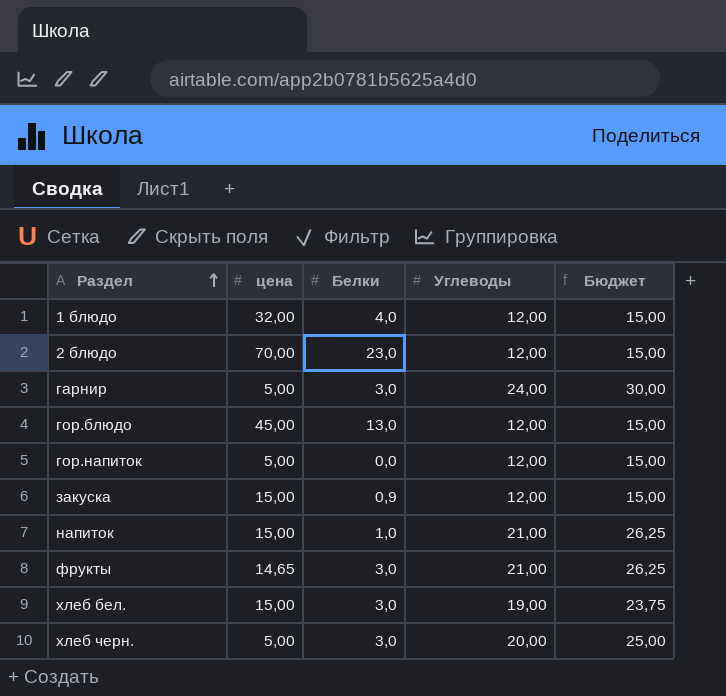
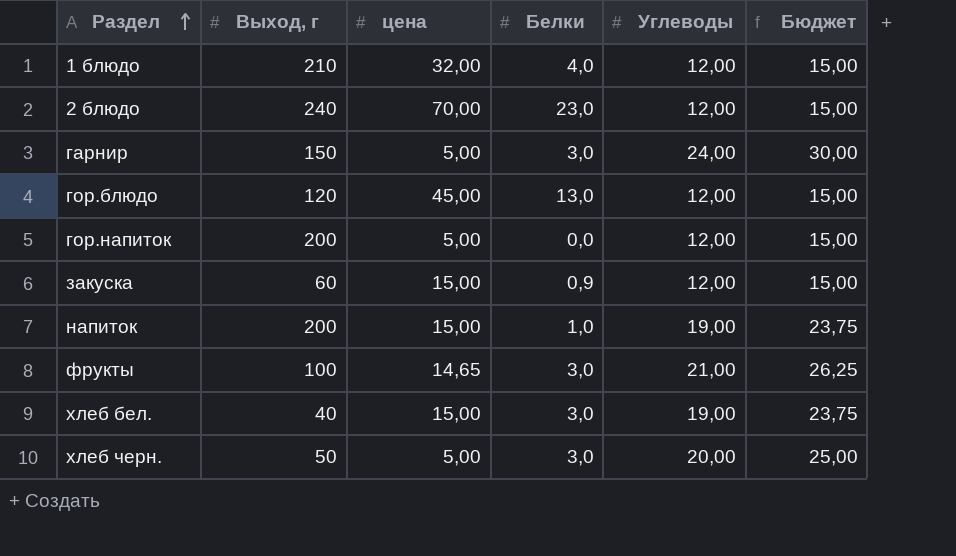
column Выход, г | position: none -> 2
напиток | Углеводы: 21,00 -> 19,00
напиток | Бюджет: 26,25 -> 23,75

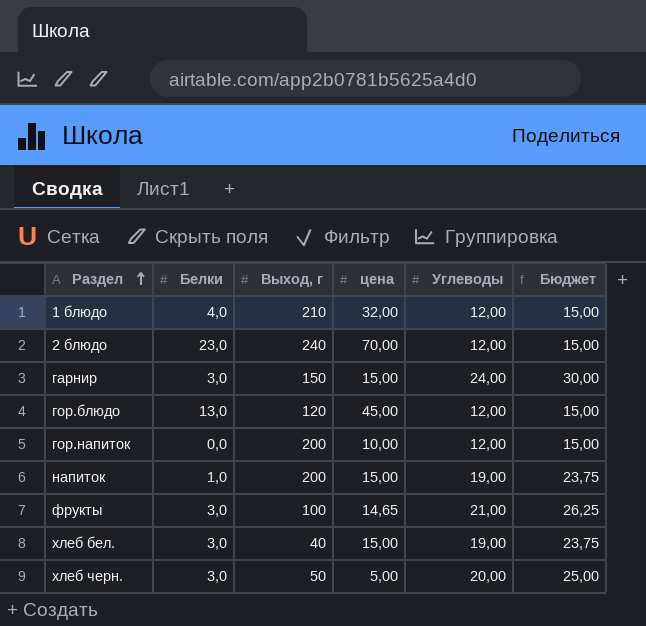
column Белки | position: 4 -> 2
row закуска: 60 | 15,00 | 0,9 | 12,00 | 15,00 -> none
гарнир | цена: 5,00 -> 15,00
гор.напиток | цена: 5,00 -> 10,00

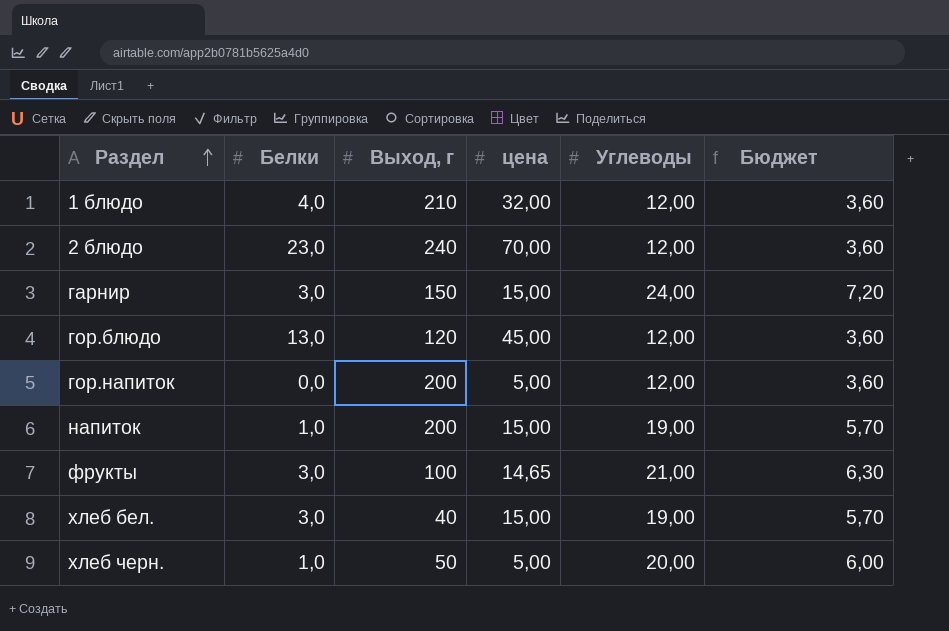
column Бюджет | formula: [Углеводы] * 1,25 -> [Углеводы] * 0,3
гор.напиток | цена: 10,00 -> 5,00
хлеб черн. | Белки: 3,0 -> 1,0

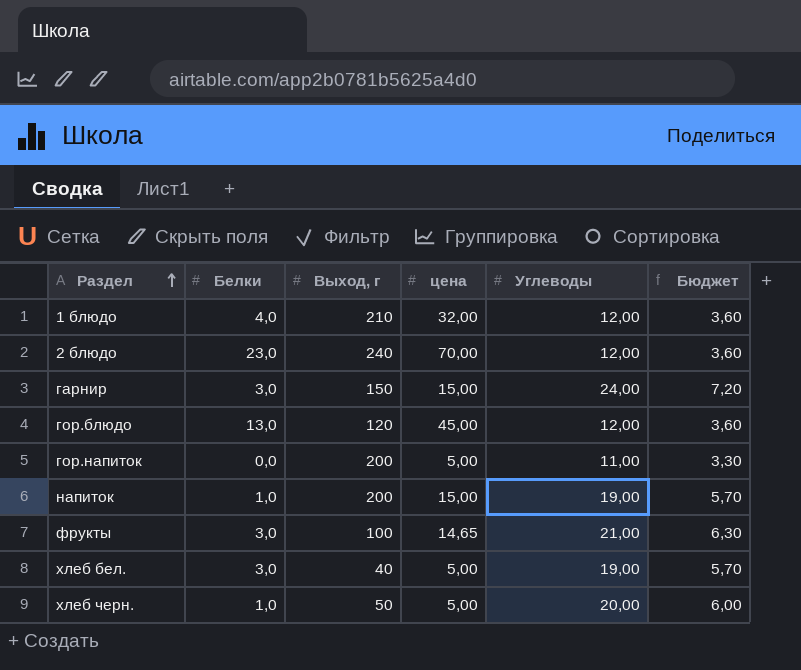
гор.напиток | Углеводы: 12,00 -> 11,00
гор.напиток | Бюджет: 3,60 -> 3,30
хлеб бел. | цена: 15,00 -> 5,00

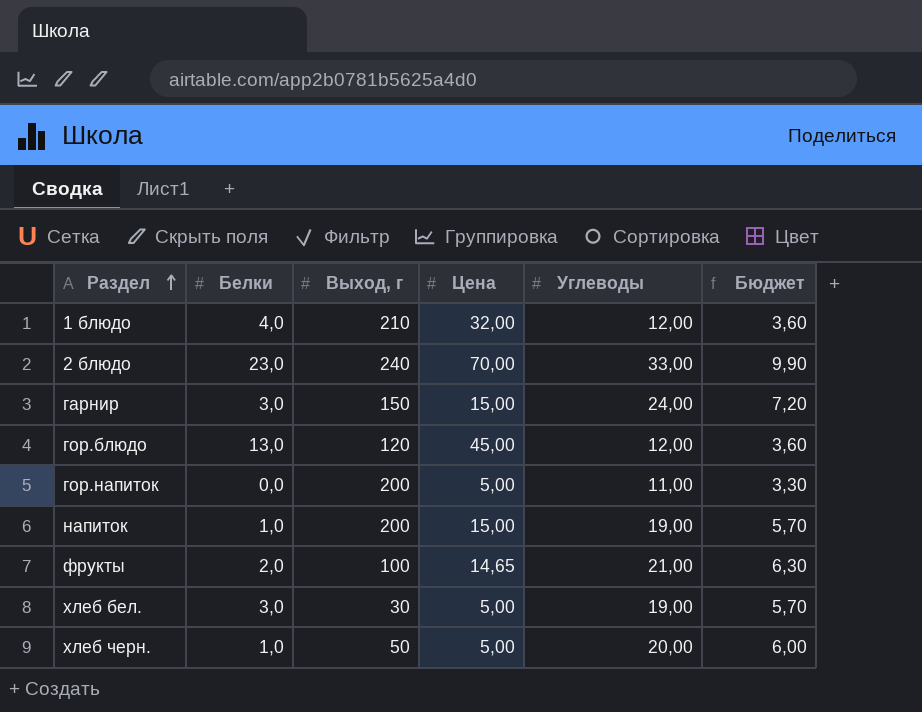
column name: цена -> Цена
2 блюдо | Углеводы: 12,00 -> 33,00
2 блюдо | Бюджет: 3,60 -> 9,90
фрукты | Белки: 3,0 -> 2,0
хлеб бел. | Выход, г: 40 -> 30

